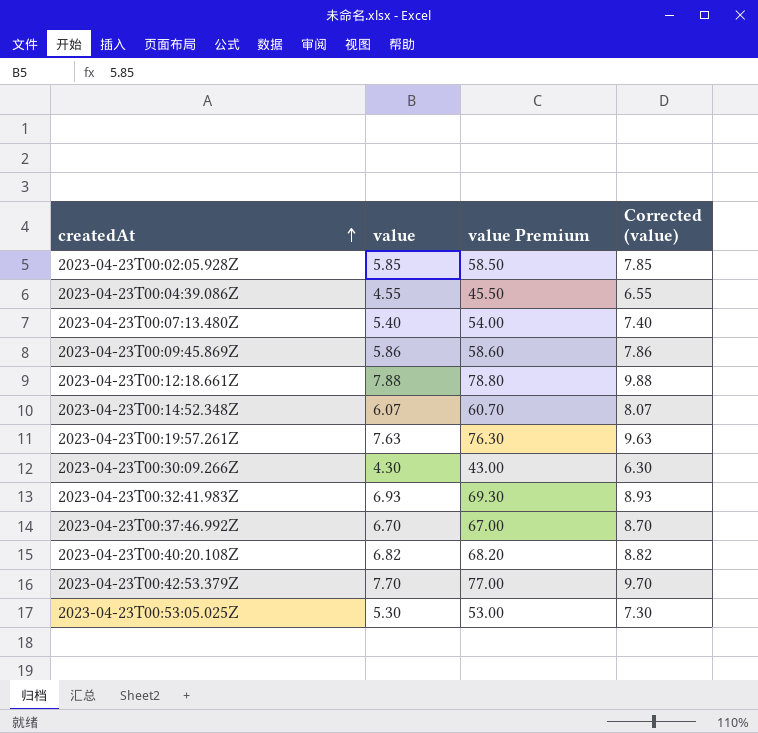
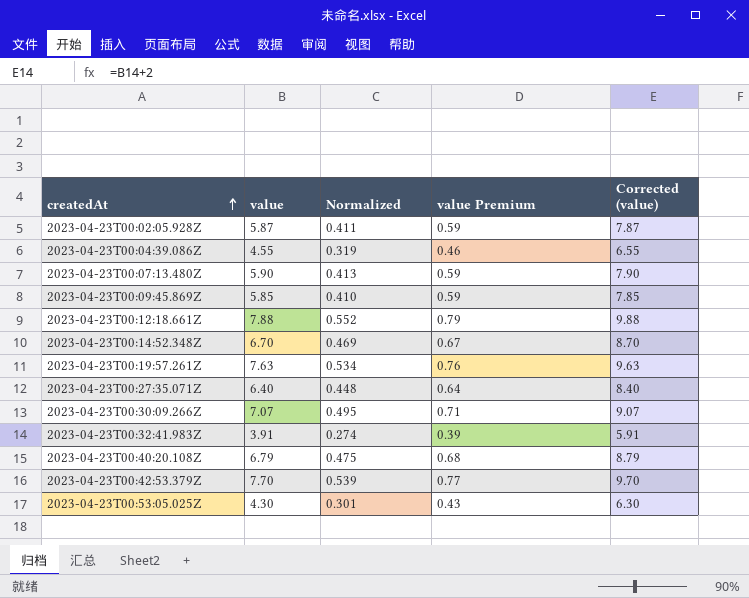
column Normalized | formula: none -> [value] * 0.07
column value Premium | formula: [value] * 10 -> [value] * 0.1
row 2023-04-23T00:37:46.992Z: 6.70 | 67.00 | 8.70 -> none
2023-04-23T00:02:05.928Z | value: 5.85 -> 5.87
2023-04-23T00:02:05.928Z | Corrected (value): 7.85 -> 7.87
2023-04-23T00:07:13.480Z | value: 5.40 -> 5.90
2023-04-23T00:07:13.480Z | Corrected (value): 7.40 -> 7.90
2023-04-23T00:09:45.869Z | value: 5.86 -> 5.85
2023-04-23T00:09:45.869Z | Corrected (value): 7.86 -> 7.85
2023-04-23T00:14:52.348Z | value: 6.07 -> 6.70
2023-04-23T00:14:52.348Z | Corrected (value): 8.07 -> 8.70
row 2023-04-23T00:27:35.071Z: none -> 6.40 | 0.448 | 0.64 | 8.40
2023-04-23T00:30:09.266Z | value: 4.30 -> 7.07
2023-04-23T00:30:09.266Z | Corrected (value): 6.30 -> 9.07
2023-04-23T00:32:41.983Z | value: 6.93 -> 3.91
2023-04-23T00:32:41.983Z | Corrected (value): 8.93 -> 5.91
2023-04-23T00:40:20.108Z | value: 6.82 -> 6.79
2023-04-23T00:40:20.108Z | Corrected (value): 8.82 -> 8.79
2023-04-23T00:53:05.025Z | value: 5.30 -> 4.30
2023-04-23T00:53:05.025Z | Corrected (value): 7.30 -> 6.30

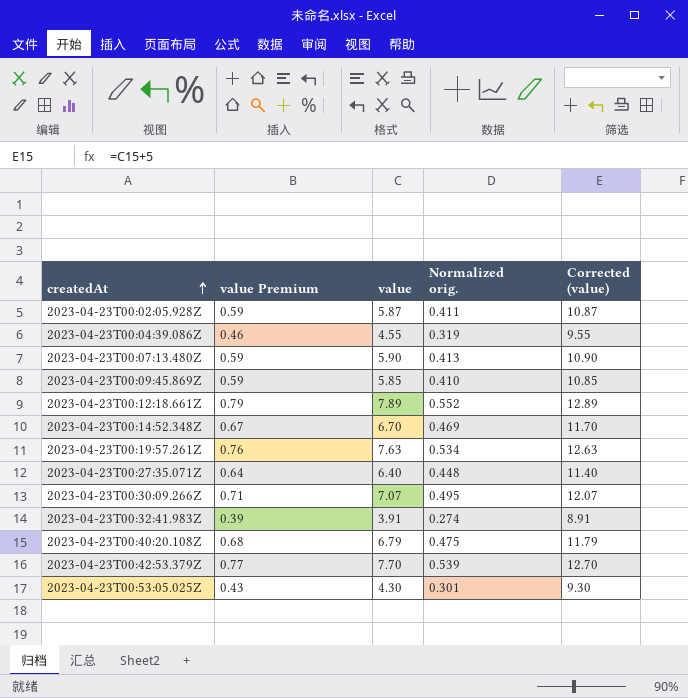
column value Premium | position: 4 -> 2
column name: Normalized -> Normalized orig.
column Corrected (value) | formula: [value] + 2 -> [value] + 5
2023-04-23T00:12:18.661Z | value: 7.88 -> 7.89

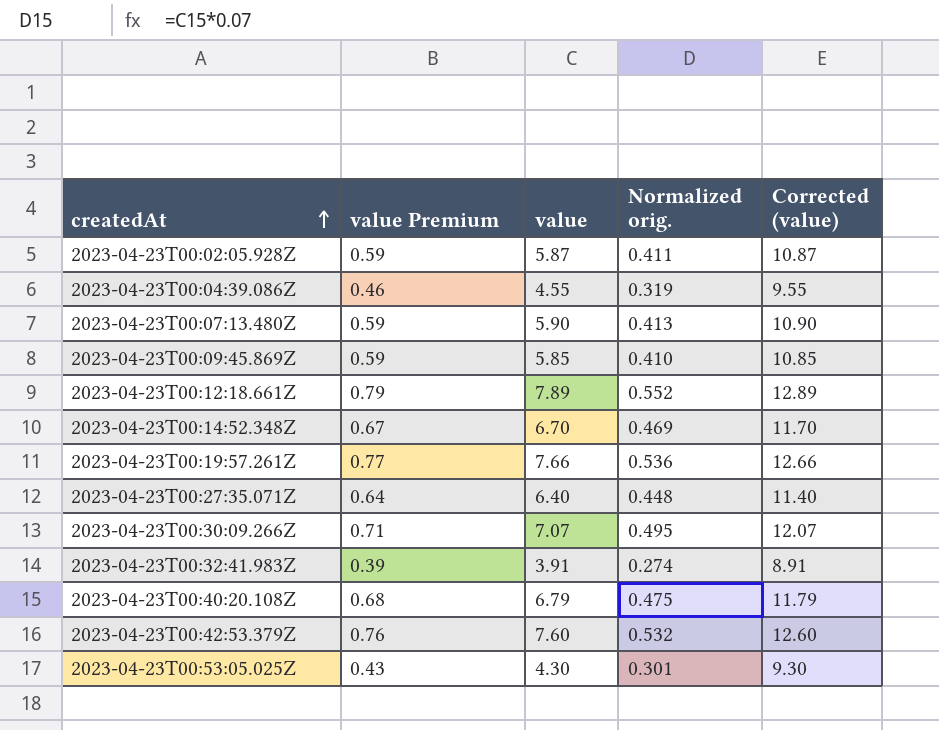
2023-04-23T00:19:57.261Z | value Premium: 0.76 -> 0.77
2023-04-23T00:19:57.261Z | value: 7.63 -> 7.66
2023-04-23T00:19:57.261Z | Normalized orig.: 0.534 -> 0.536
2023-04-23T00:19:57.261Z | Corrected (value): 12.63 -> 12.66
2023-04-23T00:42:53.379Z | value Premium: 0.77 -> 0.76
2023-04-23T00:42:53.379Z | value: 7.70 -> 7.60
2023-04-23T00:42:53.379Z | Normalized orig.: 0.539 -> 0.532
2023-04-23T00:42:53.379Z | Corrected (value): 12.70 -> 12.60

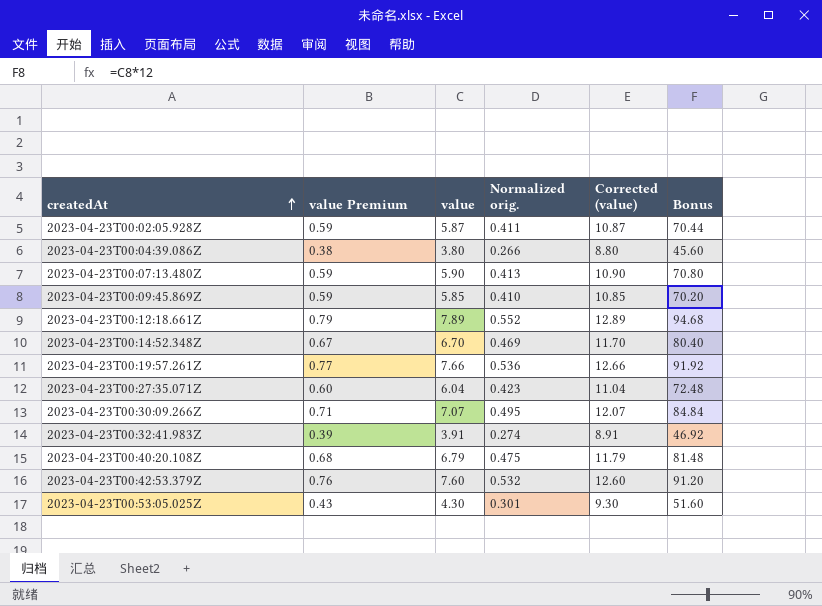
column Bonus | formula: none -> [value] * 12
2023-04-23T00:04:39.086Z | value Premium: 0.46 -> 0.38
2023-04-23T00:04:39.086Z | value: 4.55 -> 3.80
2023-04-23T00:04:39.086Z | Normalized orig.: 0.319 -> 0.266
2023-04-23T00:04:39.086Z | Corrected (value): 9.55 -> 8.80
2023-04-23T00:27:35.071Z | value Premium: 0.64 -> 0.60
2023-04-23T00:27:35.071Z | value: 6.40 -> 6.04
2023-04-23T00:27:35.071Z | Normalized orig.: 0.448 -> 0.423
2023-04-23T00:27:35.071Z | Corrected (value): 11.40 -> 11.04

